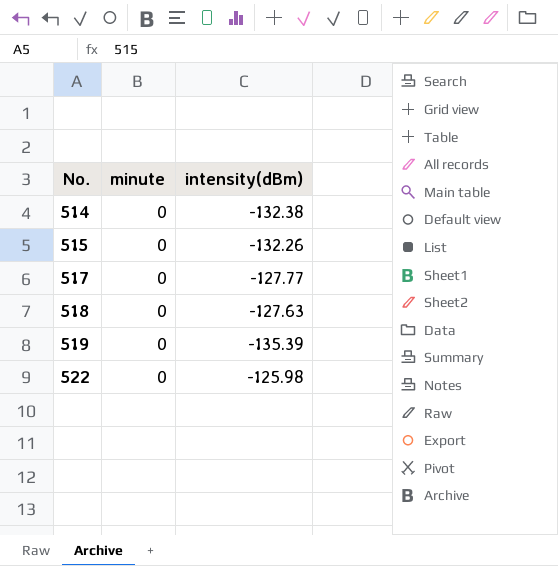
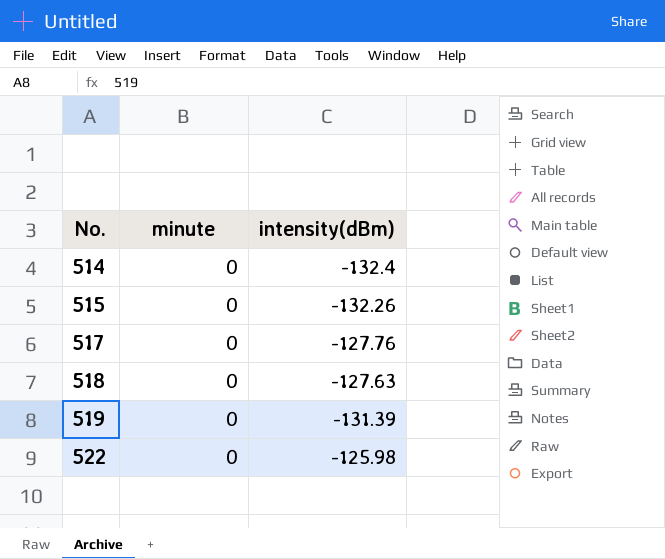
514 | intensity(dBm): -132.38 -> -132.4
517 | intensity(dBm): -127.77 -> -127.76
519 | intensity(dBm): -135.39 -> -131.39

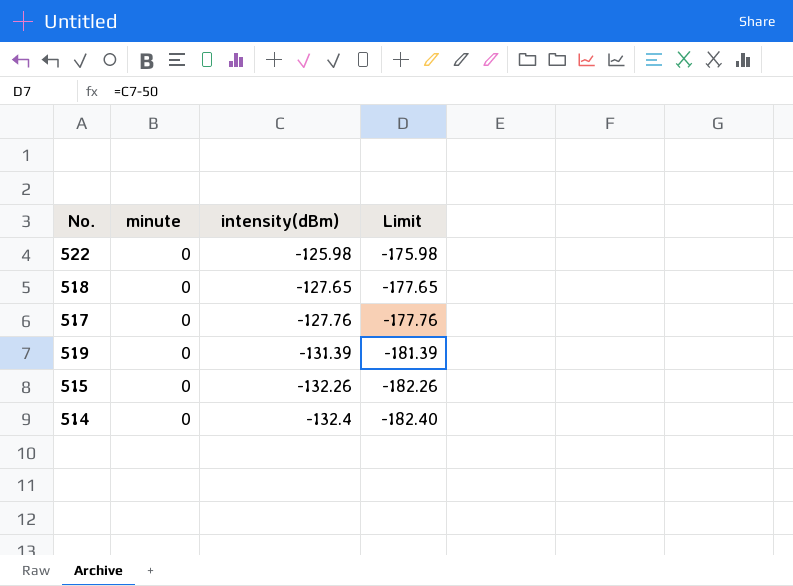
row order: No. ascending -> intensity(dBm) descending
column Limit | formula: none -> [intensity(dBm)] - 50
518 | intensity(dBm): -127.63 -> -127.65

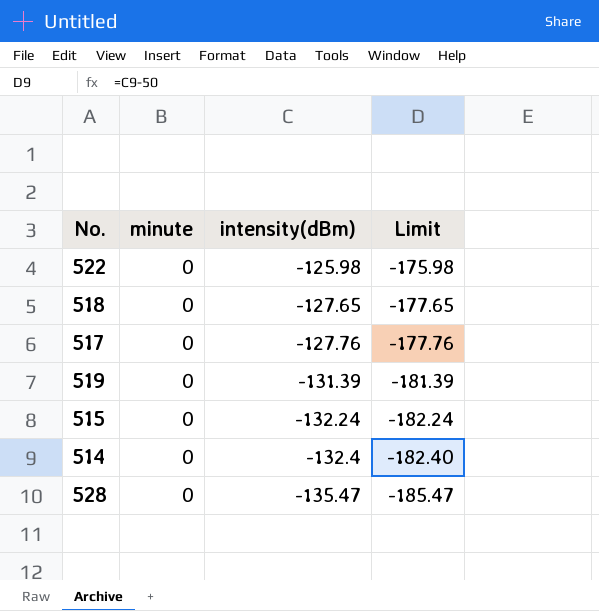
515 | intensity(dBm): -132.26 -> -132.24
515 | Limit: -182.26 -> -182.24
row 528: none -> 0 | -135.47 | -185.47

